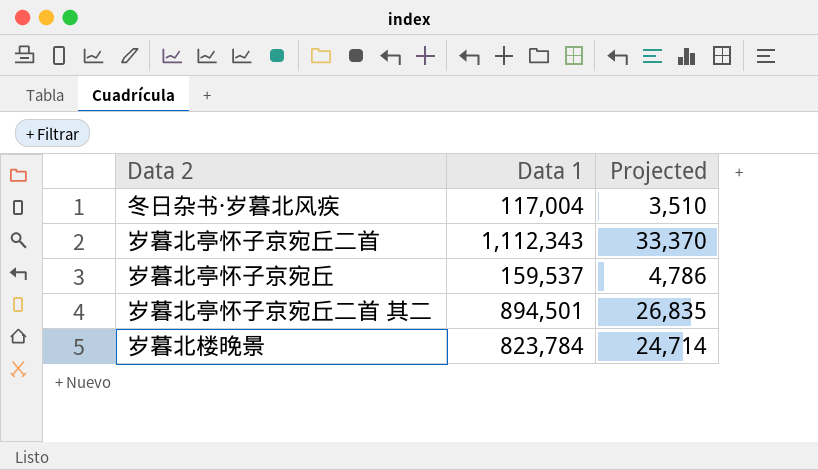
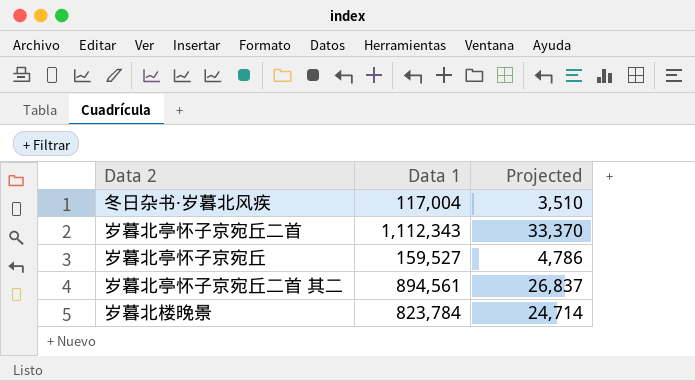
岁暮北亭怀子京宛丘 | Data 1: 159,537 -> 159,527
岁暮北亭怀子京宛丘二首 其二 | Data 1: 894,501 -> 894,561
岁暮北亭怀子京宛丘二首 其二 | Projected: 26,835 -> 26,837

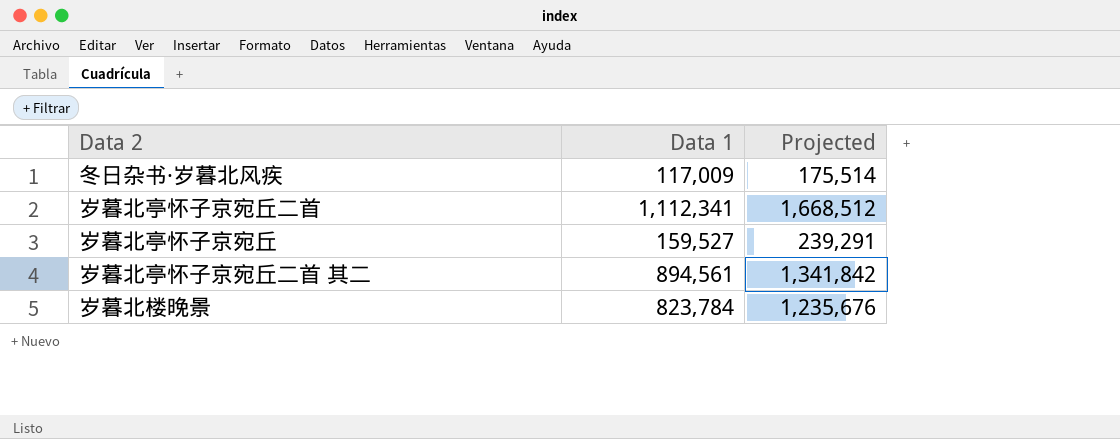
column Projected | formula: [Data 1] * 0.03 -> [Data 1] * 1.5
冬日杂书·岁暮北风疾 | Data 1: 117,004 -> 117,009
岁暮北亭怀子京宛丘二首 | Data 1: 1,112,343 -> 1,112,341

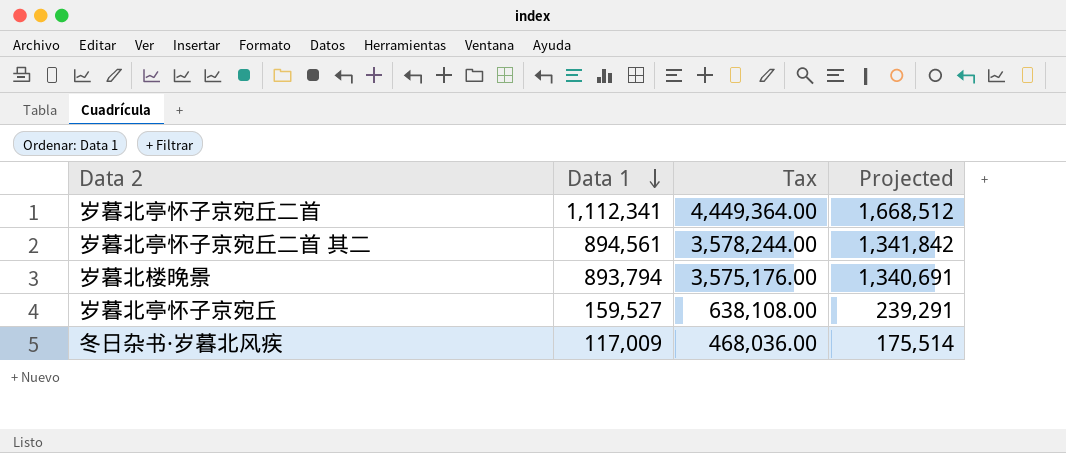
row order: none -> Data 1 descending
column Tax | formula: none -> [Data 1] * 4
岁暮北楼晚景 | Data 1: 823,784 -> 893,794
岁暮北楼晚景 | Projected: 1,235,676 -> 1,340,691

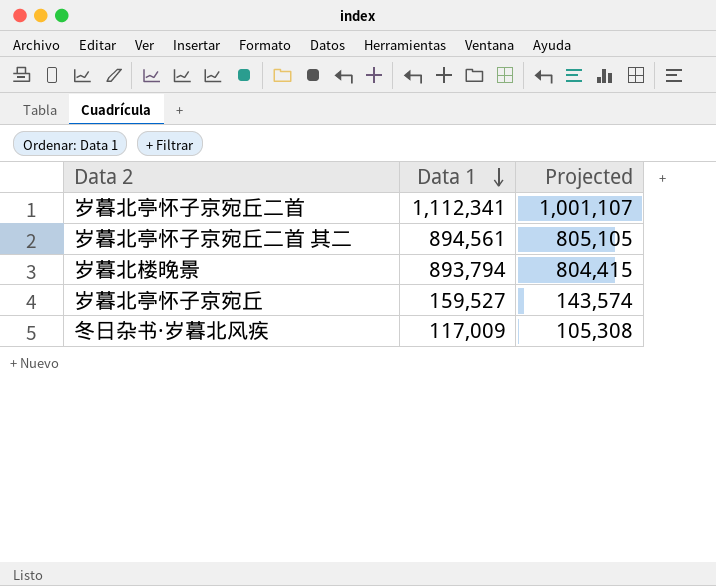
column Tax | formula: [Data 1] * 4 -> none
column Projected | formula: [Data 1] * 1.5 -> [Data 1] * 0.9

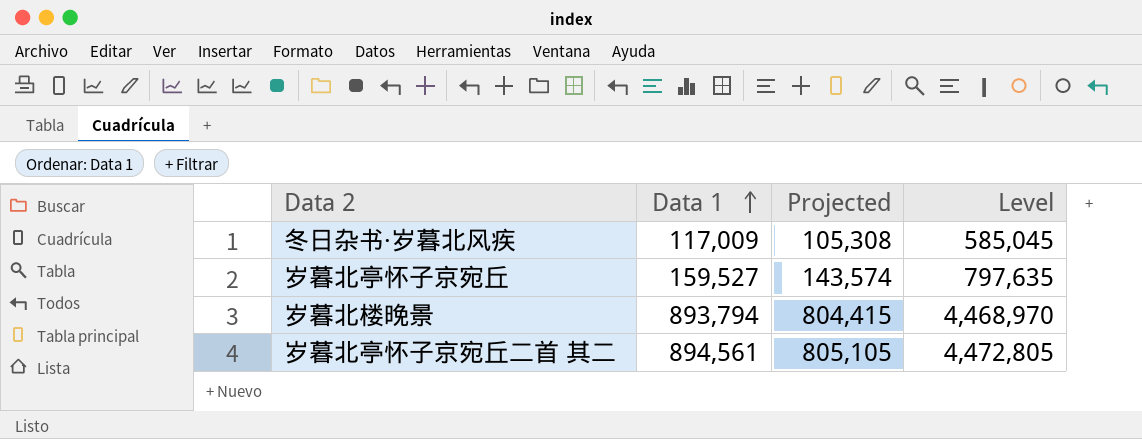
row order: Data 1 descending -> Data 1 ascending
column Level | formula: none -> [Data 1] * 5
row 岁暮北亭怀子京宛丘二首: 1,112,341 | 1,001,107 -> none

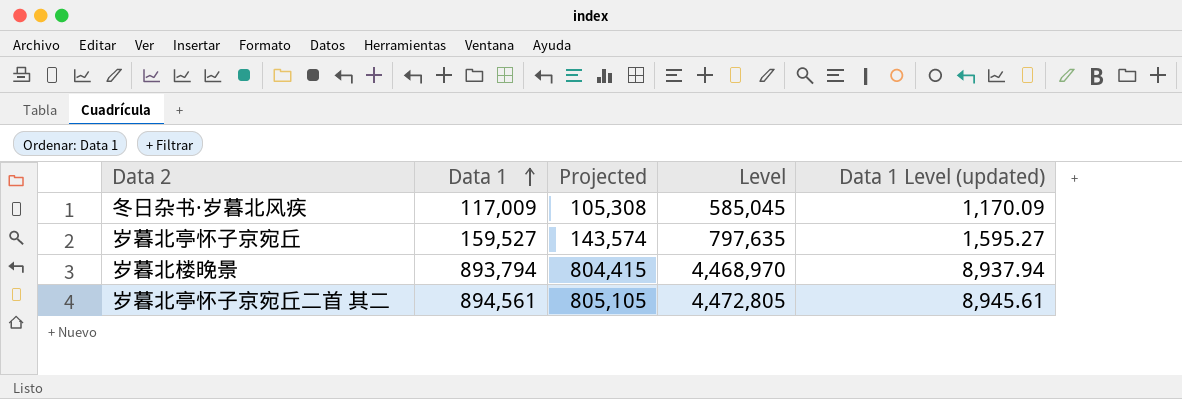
column Data 1 Level (updated) | formula: none -> [Data 1] * 0.01

